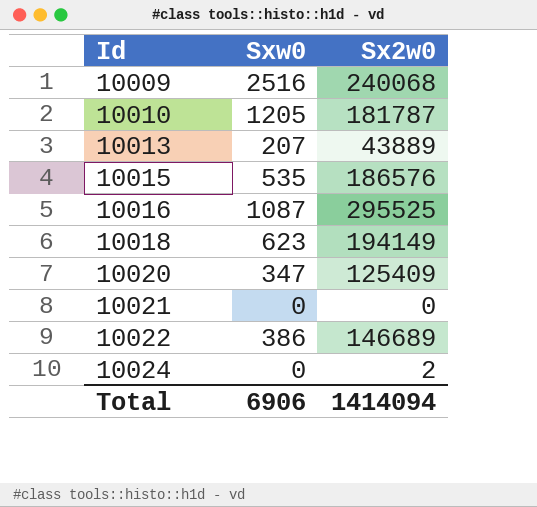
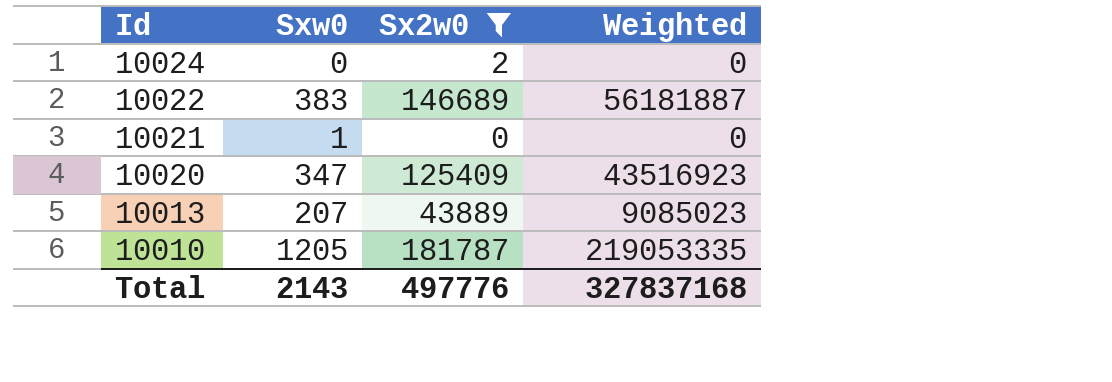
filter: none -> Sx2w0 <= 181787
row order: Id ascending -> Id descending
column Weighted | formula: none -> [Sxw0] * [Sx2w0]
10022 | Sxw0: 386 -> 383
10021 | Sxw0: 0 -> 1
Total | Sxw0: 6906 -> 2143
Total | Sx2w0: 1414094 -> 497776

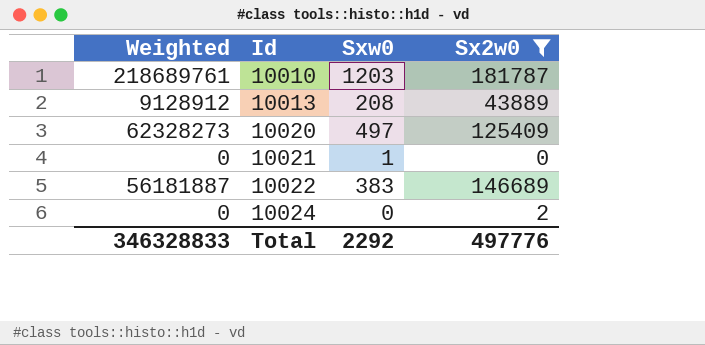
row order: Id descending -> Id ascending
column Weighted | position: 4 -> 1
10010 | Weighted: 219053335 -> 218689761
10010 | Sxw0: 1205 -> 1203
10013 | Weighted: 9085023 -> 9128912
10013 | Sxw0: 207 -> 208
10020 | Weighted: 43516923 -> 62328273
10020 | Sxw0: 347 -> 497
Total | Weighted: 327837168 -> 346328833
Total | Sxw0: 2143 -> 2292

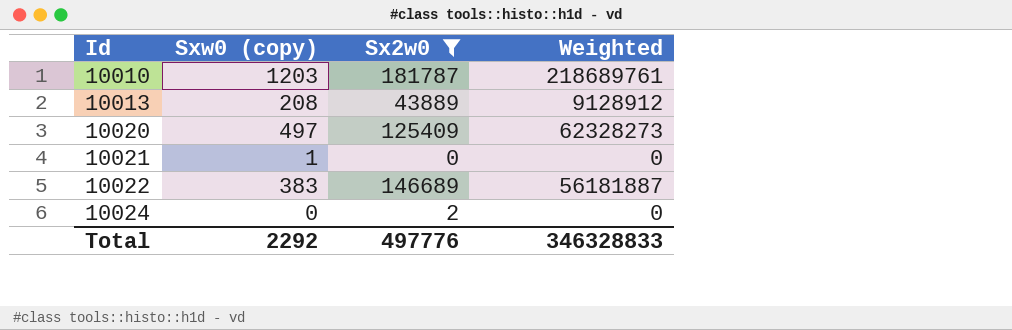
column name: Sxw0 -> Sxw0 (copy)
column Weighted | position: 1 -> 4

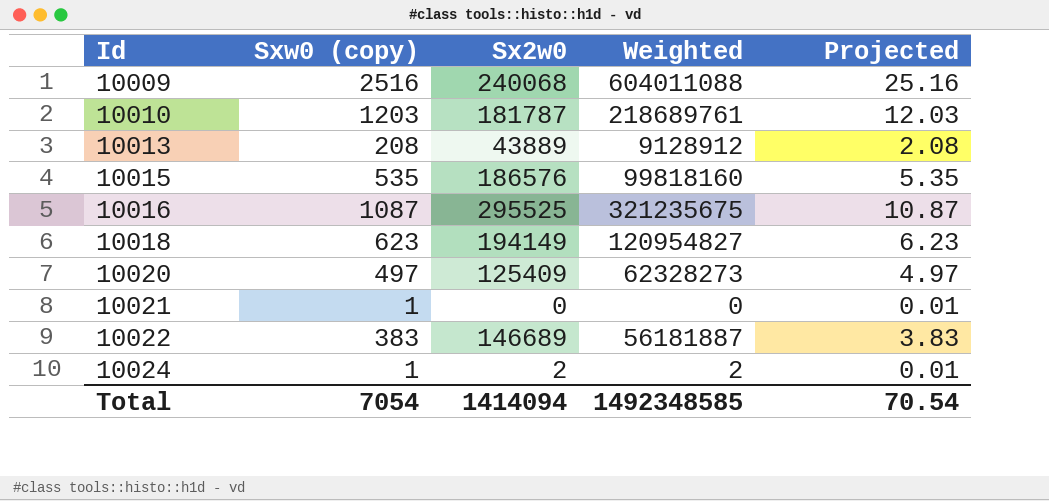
filter: Sx2w0 <= 181787 -> none
column Projected | formula: none -> [Sxw0 (copy)] * 0.01
10024 | Sxw0 (copy): 0 -> 1
10024 | Weighted: 0 -> 2
Total | Sxw0 (copy): 2292 -> 7054
Total | Sx2w0: 497776 -> 1414094
Total | Weighted: 346328833 -> 1492348585

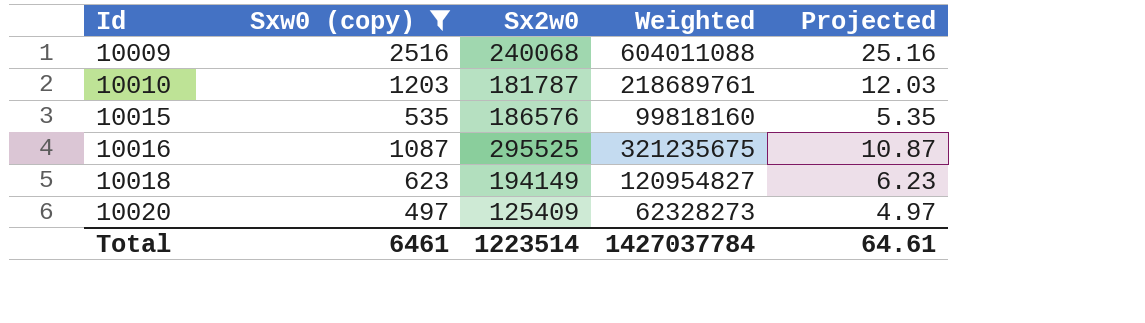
filter: none -> Sxw0 (copy) >= 497
Total | Sxw0 (copy): 7054 -> 6461
Total | Sx2w0: 1414094 -> 1223514
Total | Weighted: 1492348585 -> 1427037784
Total | Projected: 70.54 -> 64.61

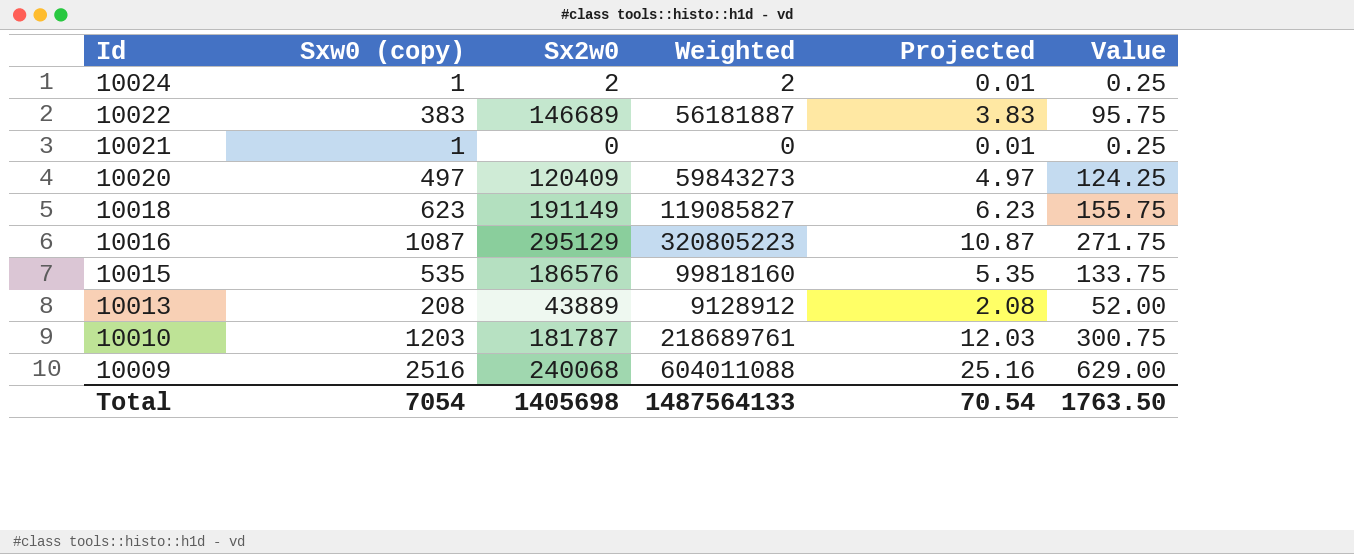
filter: Sxw0 (copy) >= 497 -> none
row order: Id ascending -> Id descending
column Value | formula: none -> [Sxw0 (copy)] * 0.25
10020 | Sx2w0: 125409 -> 120409
10020 | Weighted: 62328273 -> 59843273
10018 | Sx2w0: 194149 -> 191149
10018 | Weighted: 120954827 -> 119085827
10016 | Sx2w0: 295525 -> 295129
10016 | Weighted: 321235675 -> 320805223
Total | Sxw0 (copy): 6461 -> 7054
Total | Sx2w0: 1223514 -> 1405698
Total | Weighted: 1427037784 -> 1487564133
Total | Projected: 64.61 -> 70.54

